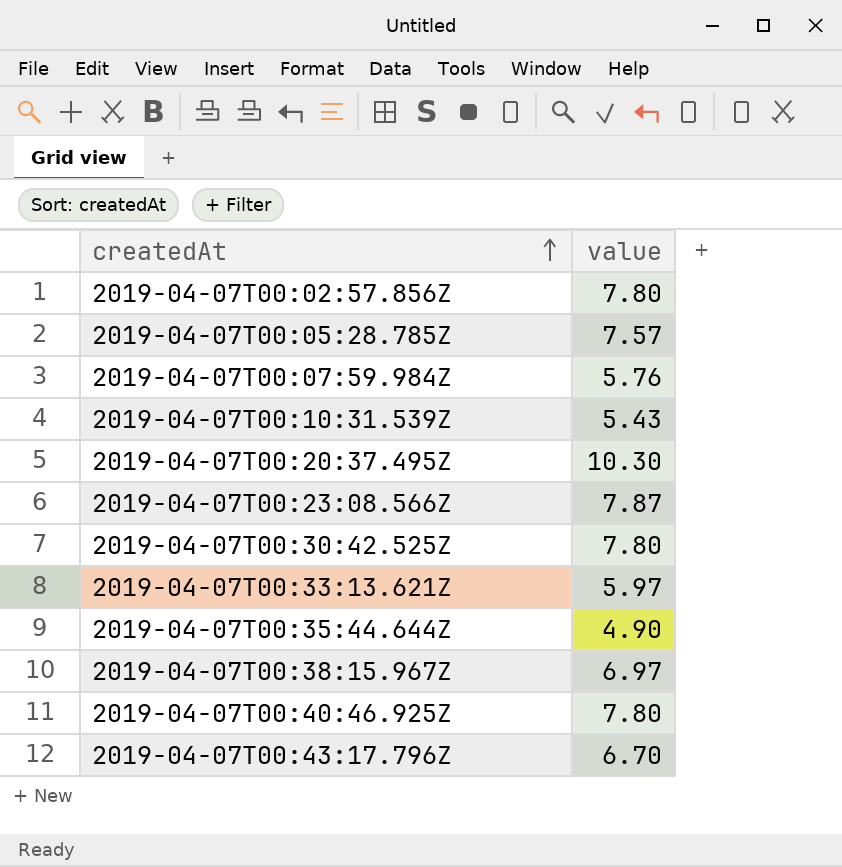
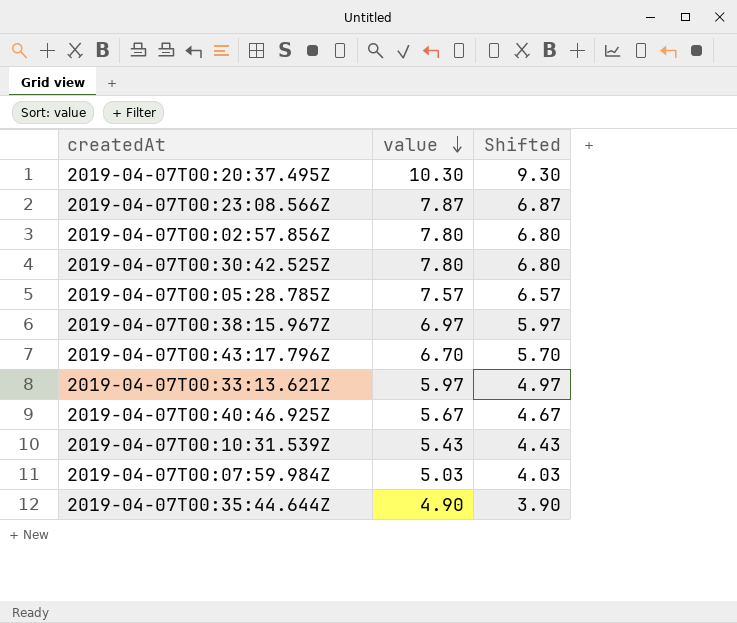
row order: createdAt ascending -> value descending
column Shifted | formula: none -> [value] - 1
2019-04-07T00:40:46.925Z | value: 7.80 -> 5.67
2019-04-07T00:07:59.984Z | value: 5.76 -> 5.03

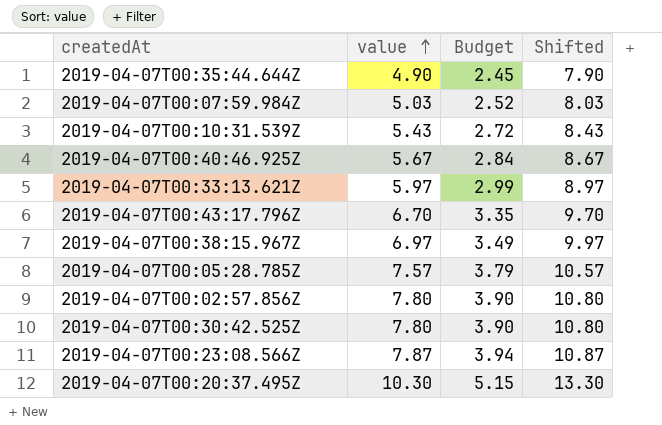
row order: value descending -> value ascending
column Budget | formula: none -> [value] * 0.5
column Shifted | formula: [value] - 1 -> [value] + 3

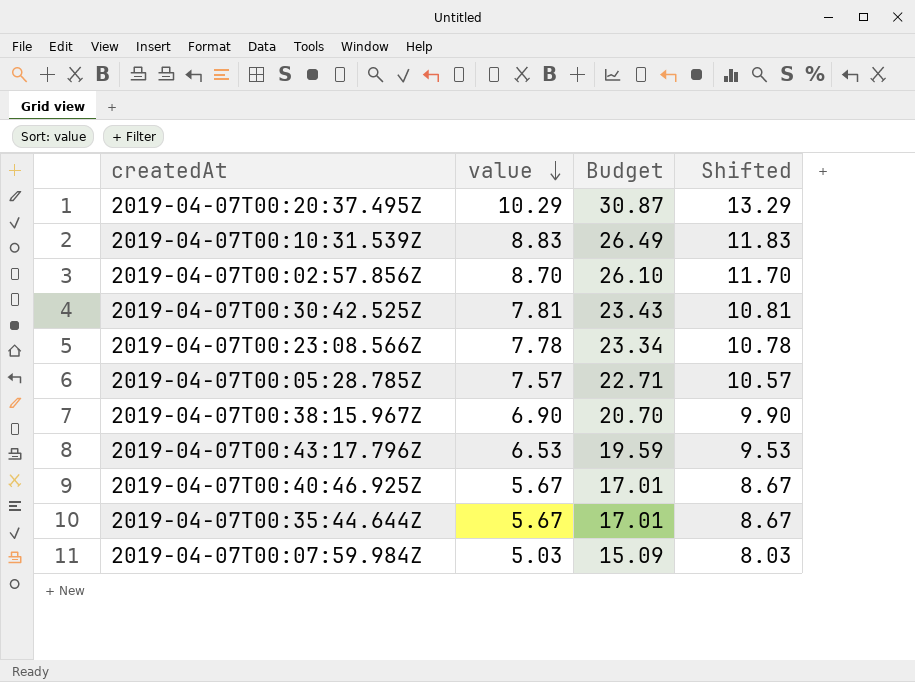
row order: value ascending -> value descending
column Budget | formula: [value] * 0.5 -> [value] * 3
row 2019-04-07T00:33:13.621Z: 5.97 | 2.99 | 8.97 -> none
2019-04-07T00:20:37.495Z | value: 10.30 -> 10.29
2019-04-07T00:20:37.495Z | Shifted: 13.30 -> 13.29
2019-04-07T00:10:31.539Z | value: 5.43 -> 8.83
2019-04-07T00:10:31.539Z | Shifted: 8.43 -> 11.83
2019-04-07T00:02:57.856Z | value: 7.80 -> 8.70
2019-04-07T00:02:57.856Z | Shifted: 10.80 -> 11.70
2019-04-07T00:30:42.525Z | value: 7.80 -> 7.81
2019-04-07T00:30:42.525Z | Shifted: 10.80 -> 10.81
2019-04-07T00:23:08.566Z | value: 7.87 -> 7.78
2019-04-07T00:23:08.566Z | Shifted: 10.87 -> 10.78
2019-04-07T00:38:15.967Z | value: 6.97 -> 6.90
2019-04-07T00:38:15.967Z | Shifted: 9.97 -> 9.90
2019-04-07T00:43:17.796Z | value: 6.70 -> 6.53
2019-04-07T00:43:17.796Z | Shifted: 9.70 -> 9.53
2019-04-07T00:35:44.644Z | value: 4.90 -> 5.67
2019-04-07T00:35:44.644Z | Shifted: 7.90 -> 8.67

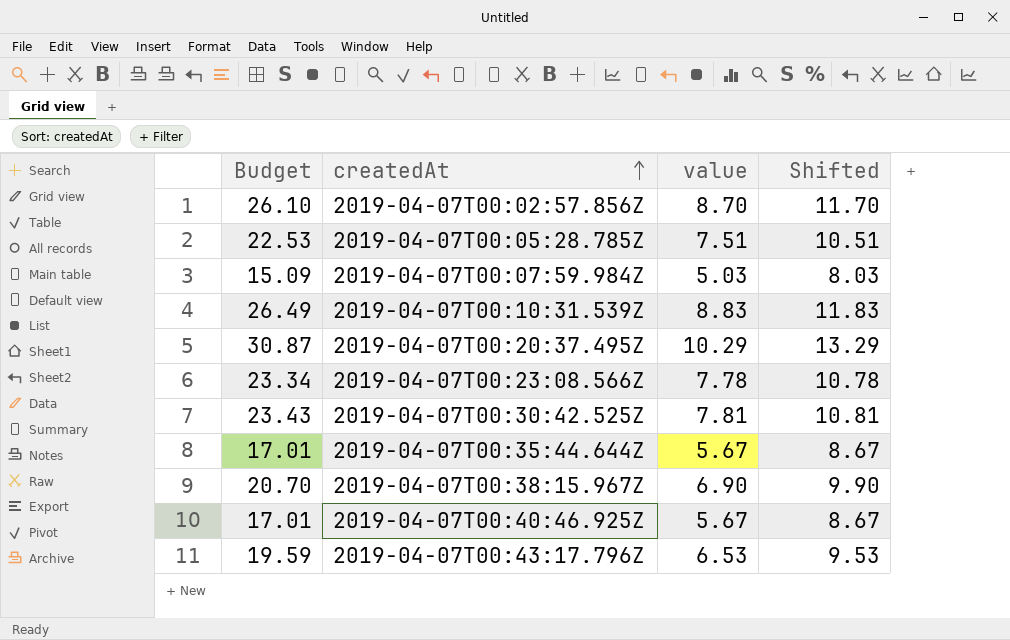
row order: value descending -> createdAt ascending
column Budget | position: 3 -> 1
2019-04-07T00:05:28.785Z | Budget: 22.71 -> 22.53
2019-04-07T00:05:28.785Z | value: 7.57 -> 7.51
2019-04-07T00:05:28.785Z | Shifted: 10.57 -> 10.51

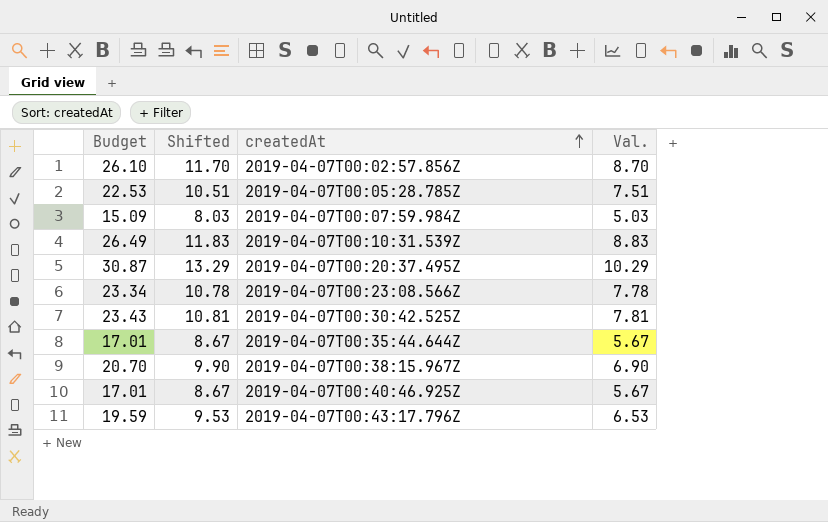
column Shifted | position: 4 -> 2
column name: value -> Val.

